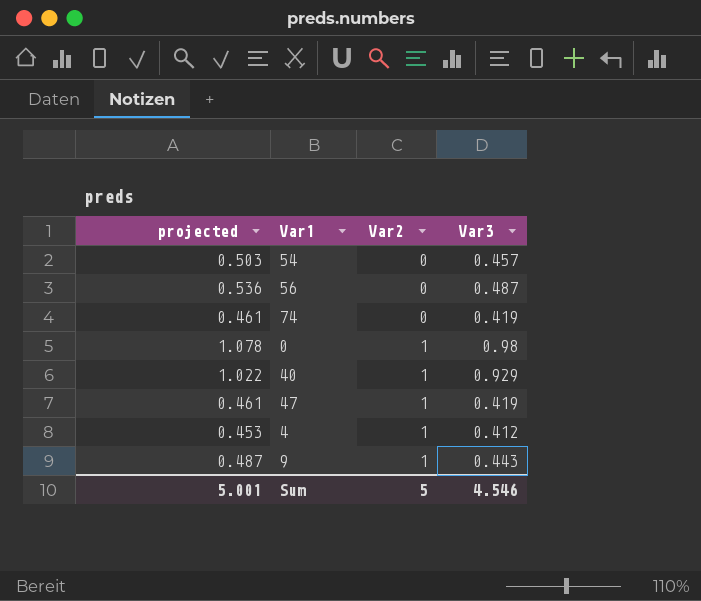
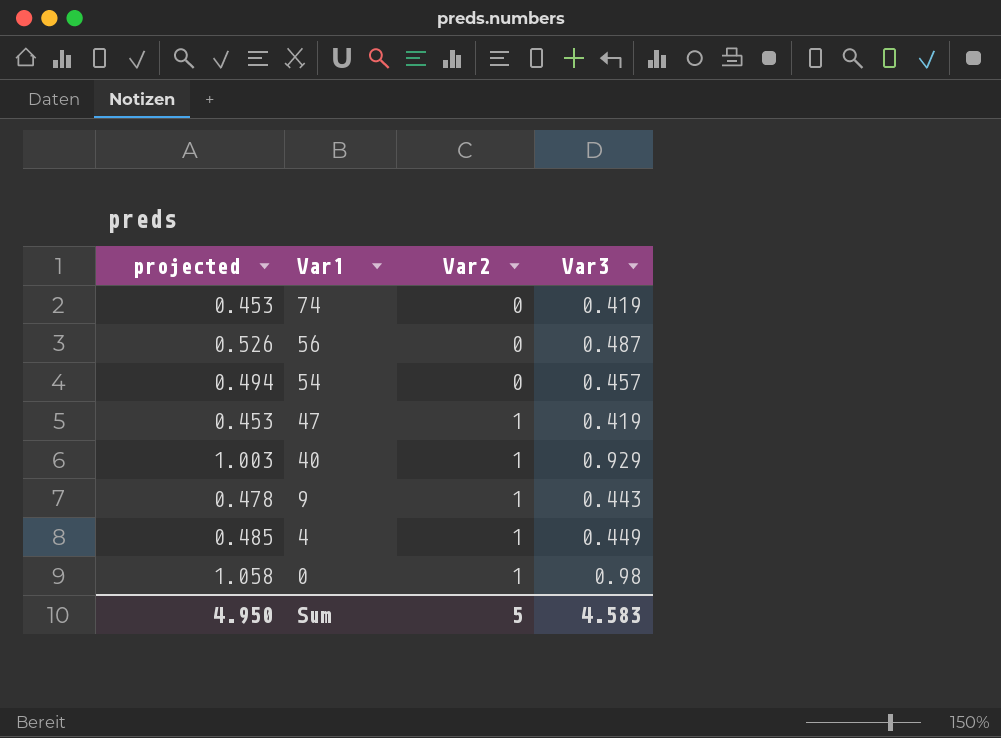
row order: Var2 ascending -> Var1 descending
column projected | formula: [Var3] * 1.1 -> [Var3] * 1.08
4 | Var3: 0.412 -> 0.449
Sum | projected: 5.001 -> 4.950
Sum | Var3: 4.546 -> 4.583

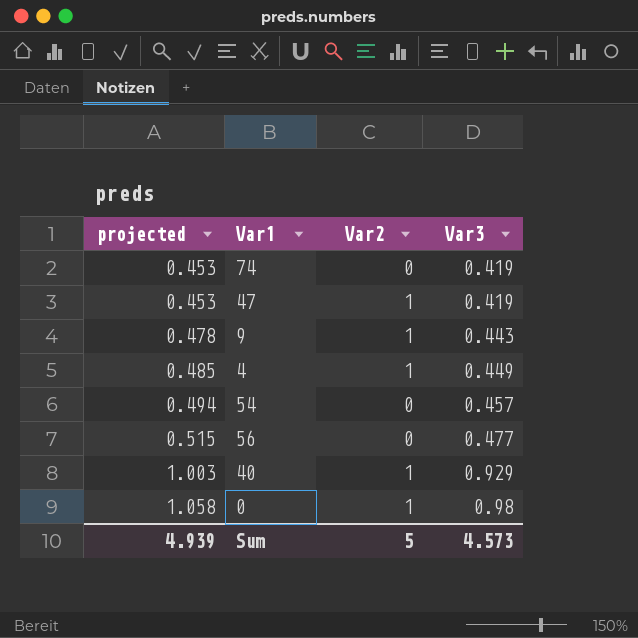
row order: Var1 descending -> projected ascending
56 | projected: 0.526 -> 0.515
56 | Var3: 0.487 -> 0.477
Sum | projected: 4.950 -> 4.939
Sum | Var3: 4.583 -> 4.573

